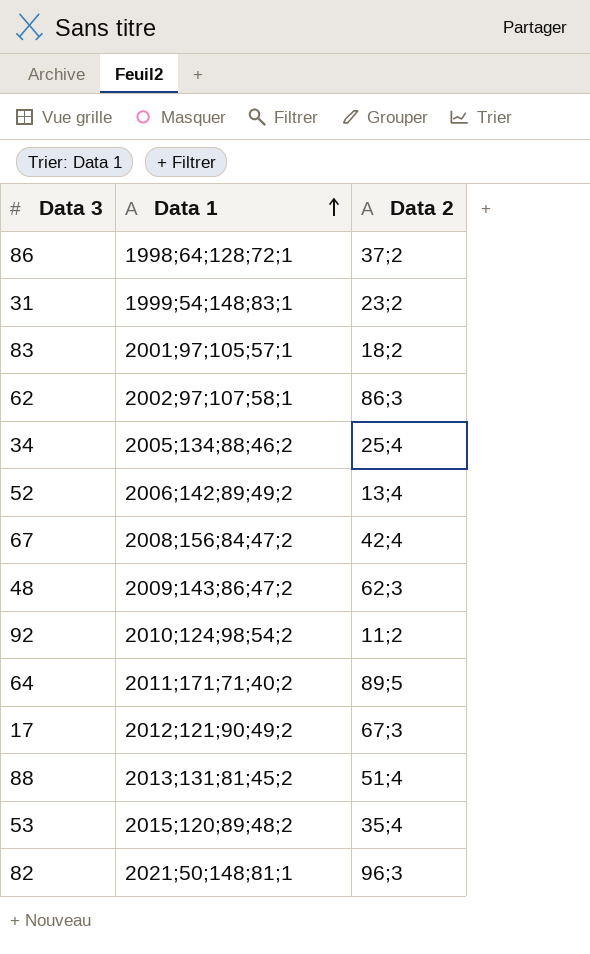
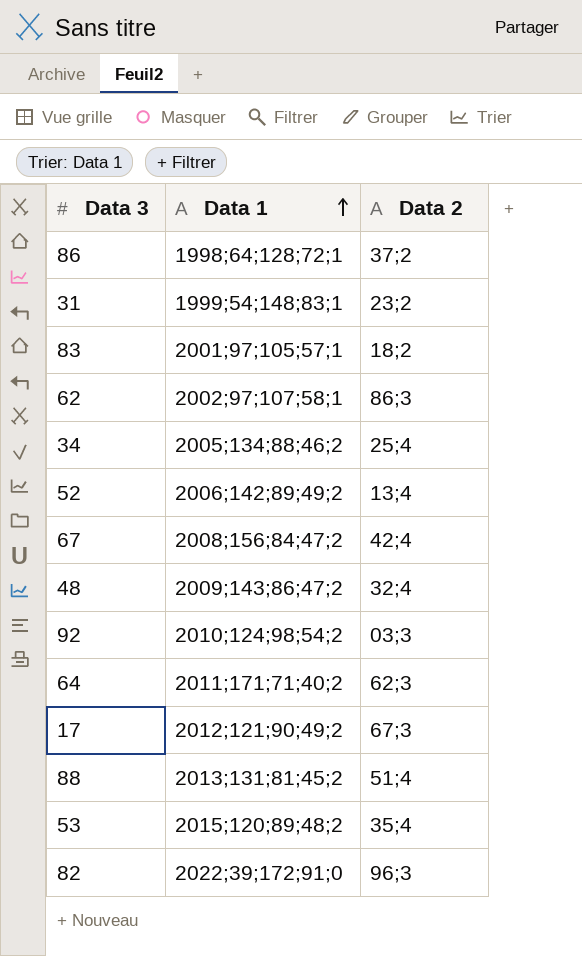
48 | Data 2: 62;3 -> 32;4
92 | Data 2: 11;2 -> 03;3
64 | Data 2: 89;5 -> 62;3
82 | Data 1: 2021;50;148;81;1 -> 2022;39;172;91;0

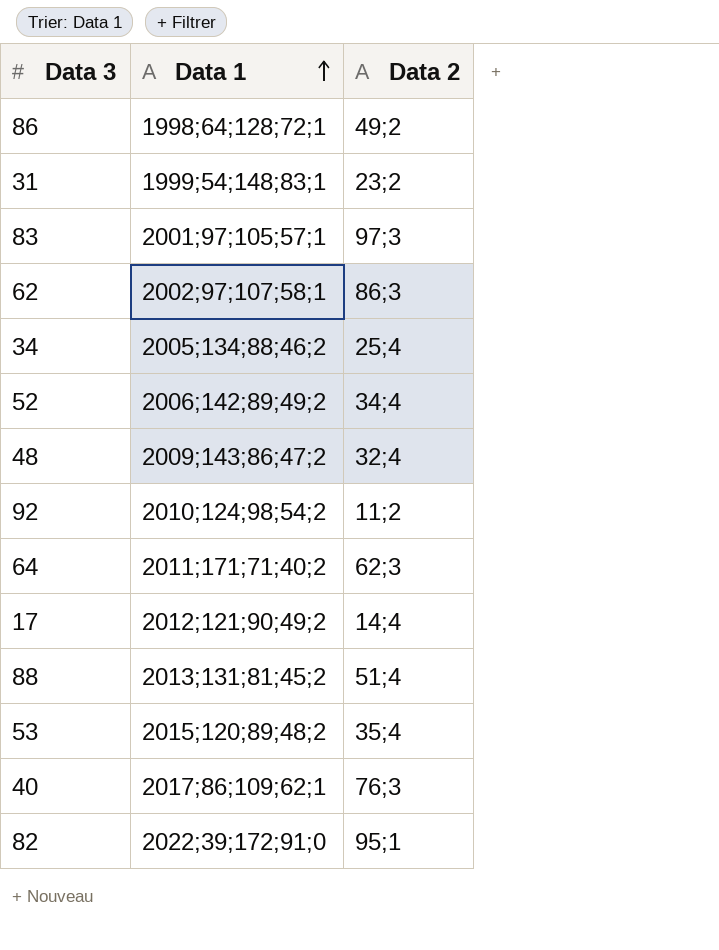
row 67: 2008;156;84;47;2 | 42;4 -> none
86 | Data 2: 37;2 -> 49;2
83 | Data 2: 18;2 -> 97;3
52 | Data 2: 13;4 -> 34;4
92 | Data 2: 03;3 -> 11;2
17 | Data 2: 67;3 -> 14;4
row 40: none -> 2017;86;109;62;1 | 76;3
82 | Data 2: 96;3 -> 95;1

